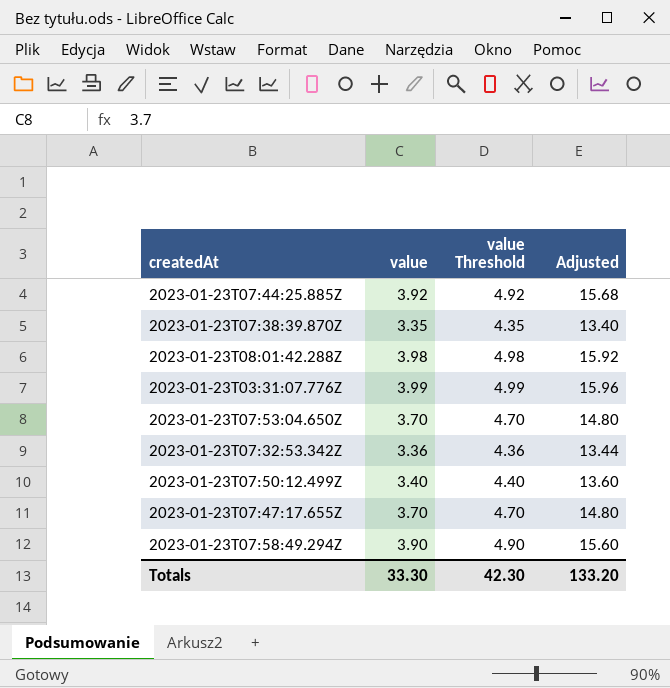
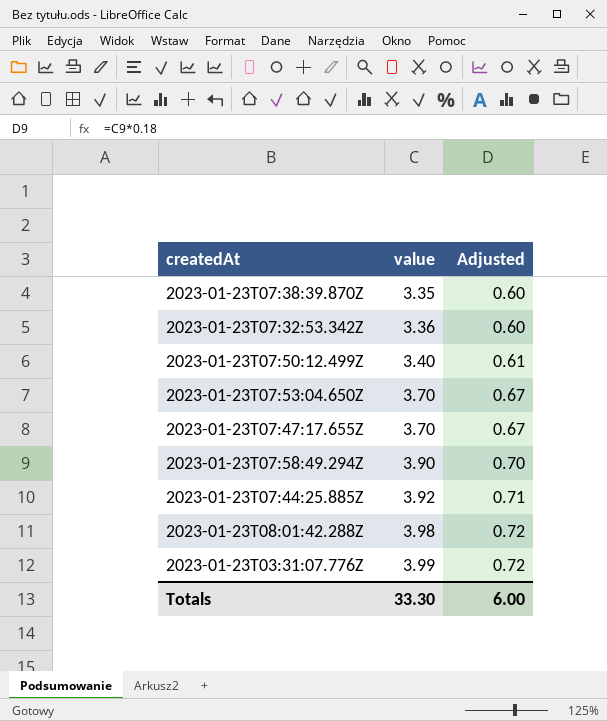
row order: none -> value ascending
column value Threshold | formula: [value] + 1 -> none
column Adjusted | formula: [value] * 4 -> [value] * 0.18
Totals | Adjusted: 133.20 -> 6.00

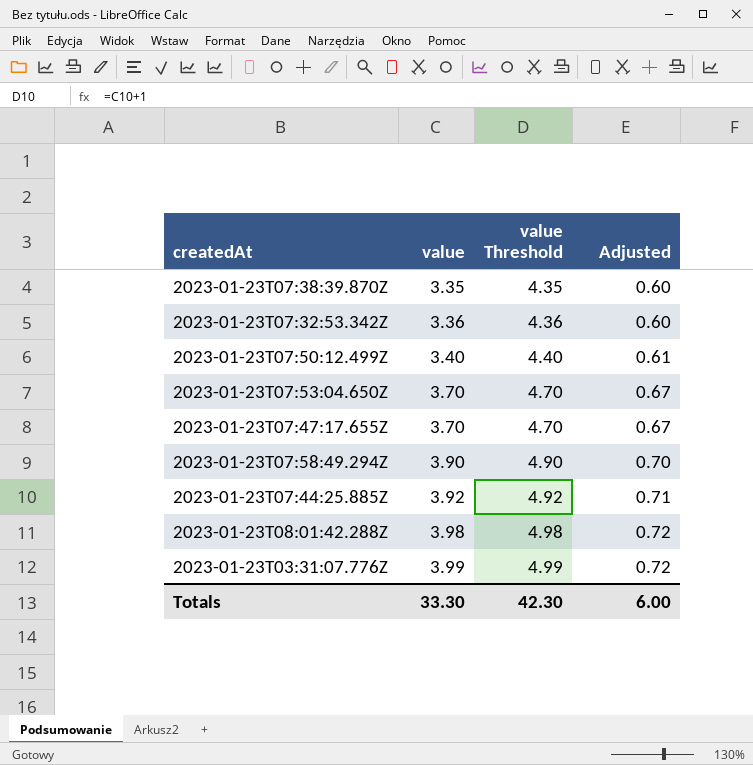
column value Threshold | formula: none -> [value] + 1

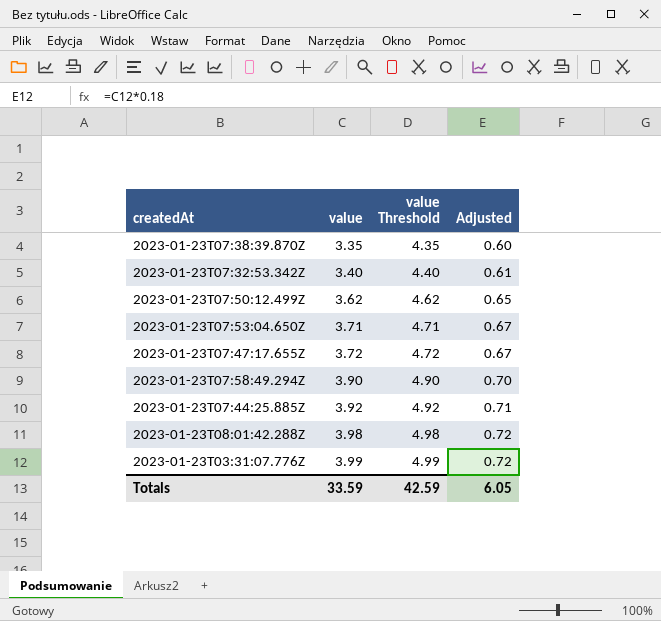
2023-01-23T07:32:53.342Z | value: 3.36 -> 3.40
2023-01-23T07:32:53.342Z | value Threshold: 4.36 -> 4.40
2023-01-23T07:32:53.342Z | Adjusted: 0.60 -> 0.61
2023-01-23T07:50:12.499Z | value: 3.40 -> 3.62
2023-01-23T07:50:12.499Z | value Threshold: 4.40 -> 4.62
2023-01-23T07:50:12.499Z | Adjusted: 0.61 -> 0.65
2023-01-23T07:53:04.650Z | value: 3.70 -> 3.71
2023-01-23T07:53:04.650Z | value Threshold: 4.70 -> 4.71
2023-01-23T07:47:17.655Z | value: 3.70 -> 3.72
2023-01-23T07:47:17.655Z | value Threshold: 4.70 -> 4.72
Totals | value: 33.30 -> 33.59
Totals | value Threshold: 42.30 -> 42.59
Totals | Adjusted: 6.00 -> 6.05

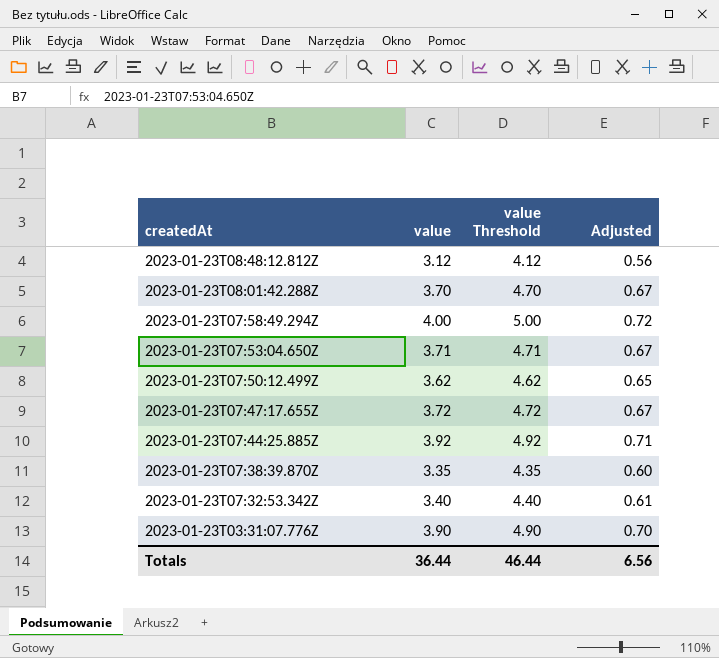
row order: value ascending -> createdAt descending
row 2023-01-23T08:48:12.812Z: none -> 3.12 | 4.12 | 0.56
2023-01-23T08:01:42.288Z | value: 3.98 -> 3.70
2023-01-23T08:01:42.288Z | value Threshold: 4.98 -> 4.70
2023-01-23T08:01:42.288Z | Adjusted: 0.72 -> 0.67
2023-01-23T07:58:49.294Z | value: 3.90 -> 4.00
2023-01-23T07:58:49.294Z | value Threshold: 4.90 -> 5.00
2023-01-23T07:58:49.294Z | Adjusted: 0.70 -> 0.72
2023-01-23T03:31:07.776Z | value: 3.99 -> 3.90
2023-01-23T03:31:07.776Z | value Threshold: 4.99 -> 4.90
2023-01-23T03:31:07.776Z | Adjusted: 0.72 -> 0.70
Totals | value: 33.59 -> 36.44
Totals | value Threshold: 42.59 -> 46.44
Totals | Adjusted: 6.05 -> 6.56

